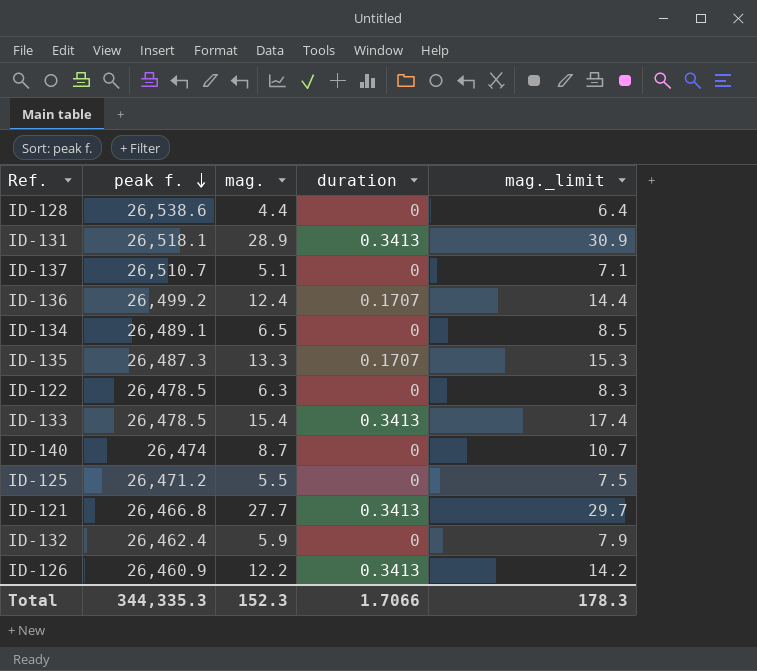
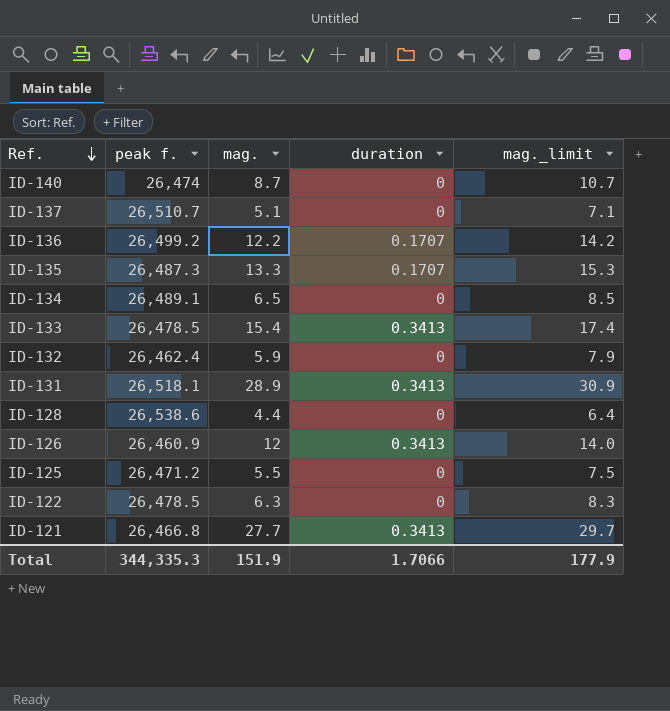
row order: peak f. descending -> Ref. descending
ID-136 | mag.: 12.4 -> 12.2
ID-136 | mag._limit: 14.4 -> 14.2
ID-126 | mag.: 12.2 -> 12
ID-126 | mag._limit: 14.2 -> 14.0
Total | mag.: 152.3 -> 151.9
Total | mag._limit: 178.3 -> 177.9

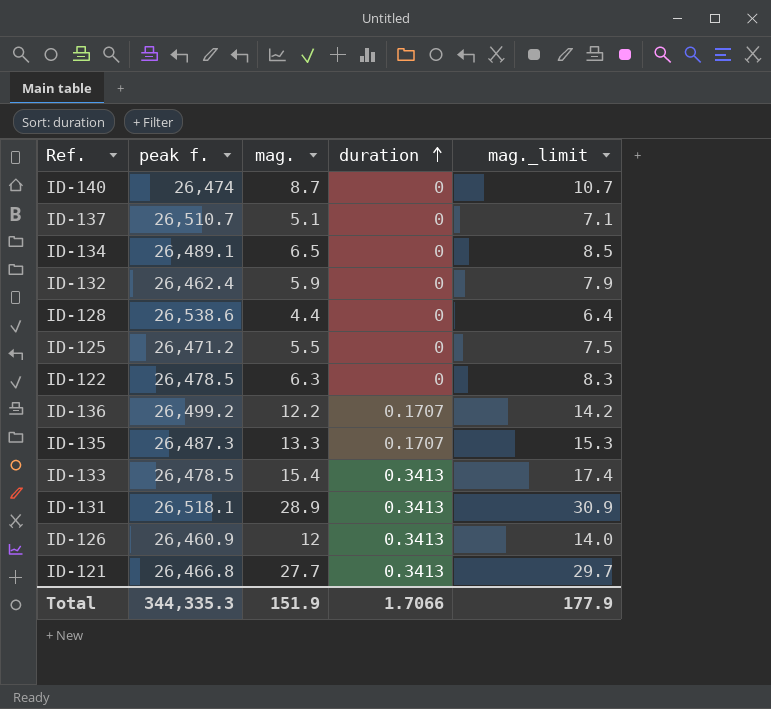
row order: Ref. descending -> duration ascending

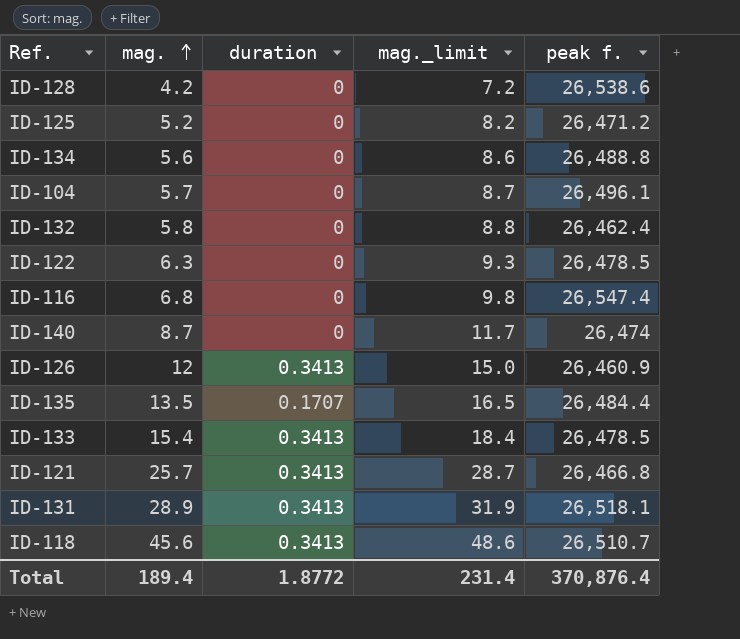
row order: duration ascending -> mag. ascending
column mag._limit | formula: [mag.] + 2 -> [mag.] + 3
column peak f. | position: 2 -> 5
row ID-137: 26,510.7 | 5.1 | 0 | 7.1 -> none
row ID-136: 26,499.2 | 12.2 | 0.1707 | 14.2 -> none
ID-128 | mag.: 4.4 -> 4.2
ID-125 | mag.: 5.5 -> 5.2
ID-134 | mag.: 6.5 -> 5.6
ID-134 | peak f.: 26,489.1 -> 26,488.8
row ID-104: none -> 5.7 | 0 | 8.7 | 26,496.1
ID-132 | mag.: 5.9 -> 5.8
row ID-116: none -> 6.8 | 0 | 9.8 | 26,547.4
ID-135 | mag.: 13.3 -> 13.5
ID-135 | peak f.: 26,487.3 -> 26,484.4
ID-121 | mag.: 27.7 -> 25.7
row ID-118: none -> 45.6 | 0.3413 | 48.6 | 26,510.7
Total | mag.: 151.9 -> 189.4
Total | duration: 1.7066 -> 1.8772
Total | mag._limit: 177.9 -> 231.4
Total | peak f.: 344,335.3 -> 370,876.4

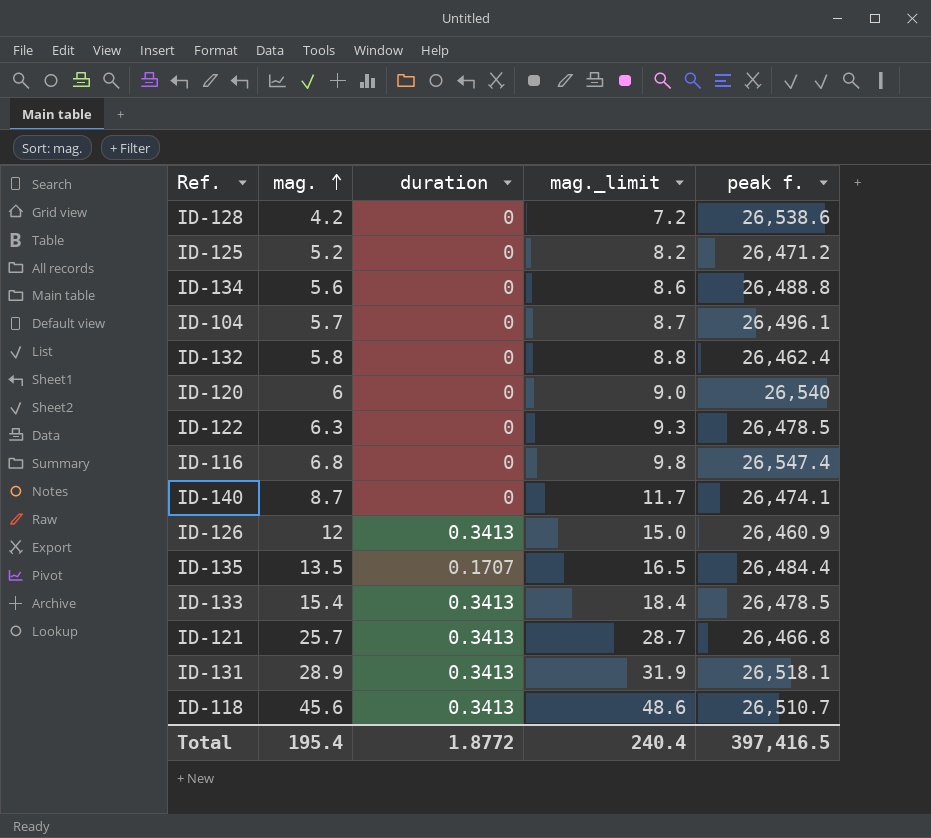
row ID-120: none -> 6 | 0 | 9.0 | 26,540
ID-140 | peak f.: 26,474 -> 26,474.1
Total | mag.: 189.4 -> 195.4
Total | mag._limit: 231.4 -> 240.4
Total | peak f.: 370,876.4 -> 397,416.5

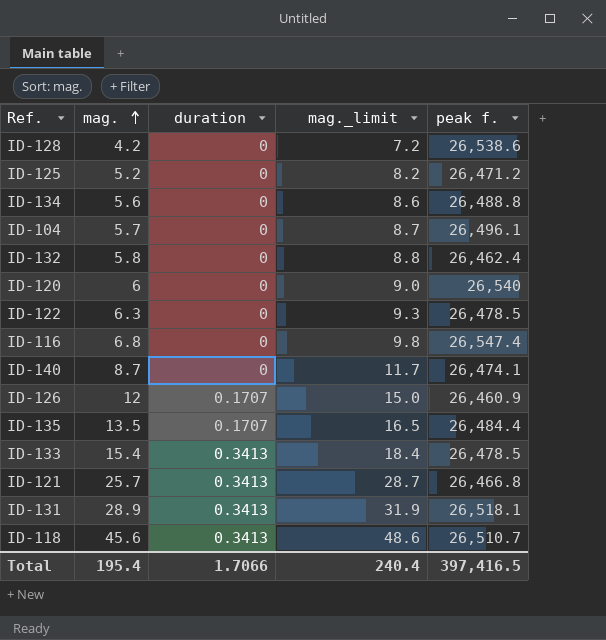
ID-126 | duration: 0.3413 -> 0.1707
Total | duration: 1.8772 -> 1.7066

